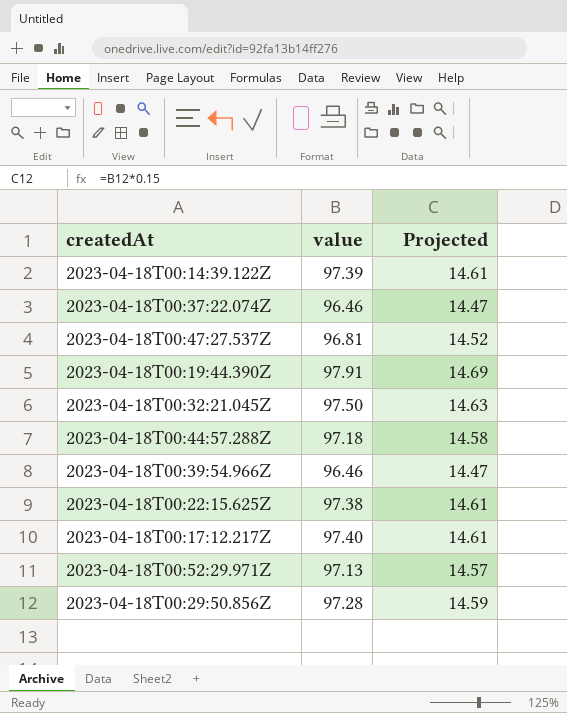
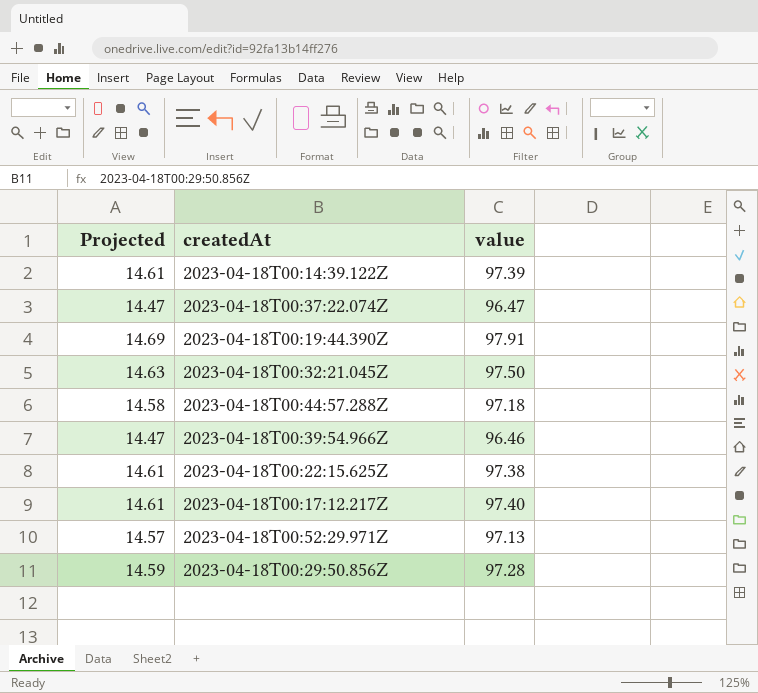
column Projected | position: 3 -> 1
row 2023-04-18T00:47:27.537Z: 96.81 | 14.52 -> none
2023-04-18T00:37:22.074Z | value: 96.46 -> 96.47

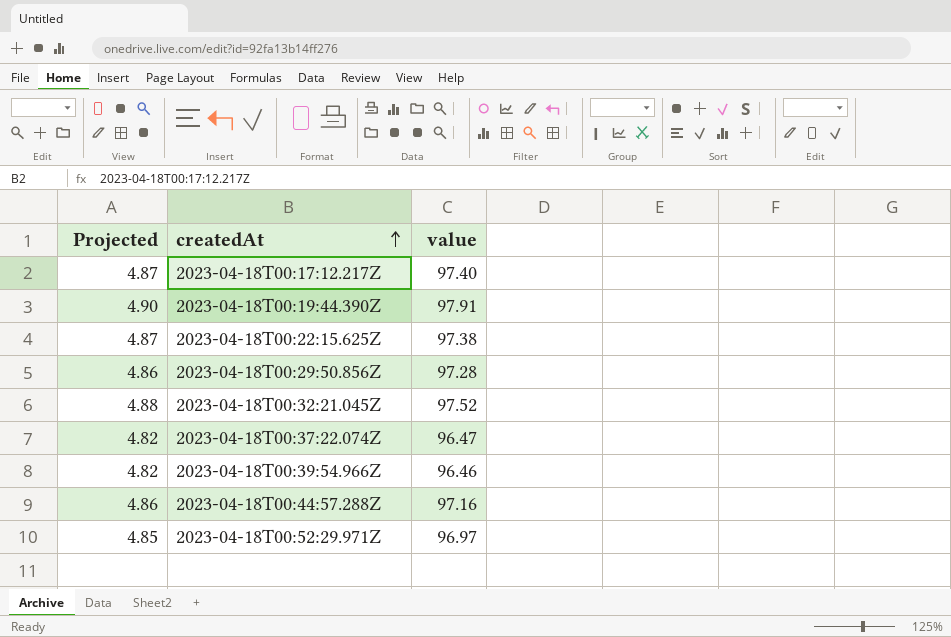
row order: none -> createdAt ascending
column Projected | formula: [value] * 0.15 -> [value] * 0.05
row 2023-04-18T00:14:39.122Z: 14.61 | 97.39 -> none
2023-04-18T00:32:21.045Z | value: 97.50 -> 97.52
2023-04-18T00:44:57.288Z | value: 97.18 -> 97.16
2023-04-18T00:52:29.971Z | value: 97.13 -> 96.97

